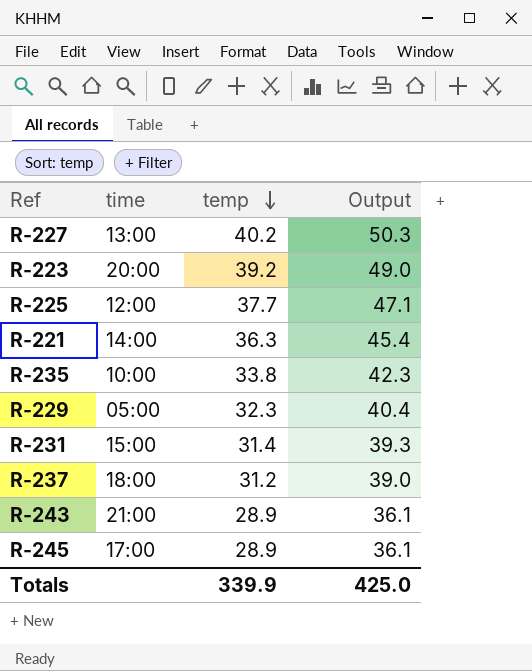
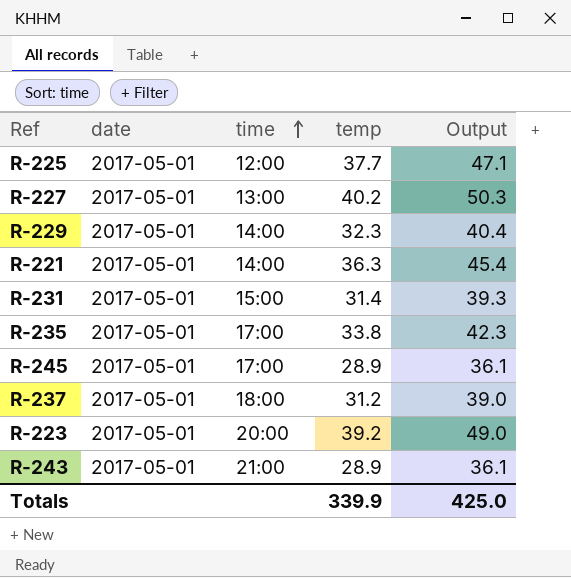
row order: temp descending -> time ascending
column date | position: none -> 2
R-229 | time: 05:00 -> 14:00
R-235 | time: 10:00 -> 17:00

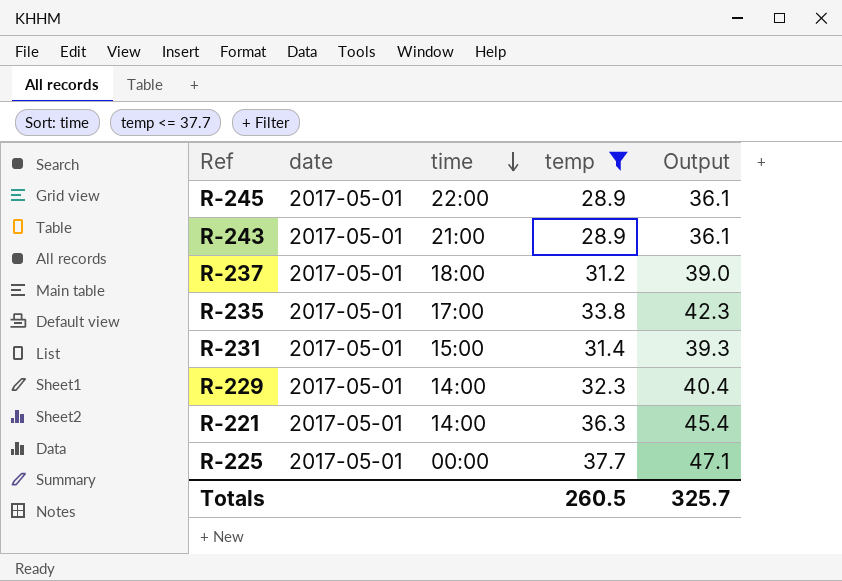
filter: none -> temp <= 37.7
row order: time ascending -> time descending
R-245 | time: 17:00 -> 22:00
R-225 | time: 12:00 -> 00:00
Totals | temp: 339.9 -> 260.5
Totals | Output: 425.0 -> 325.7

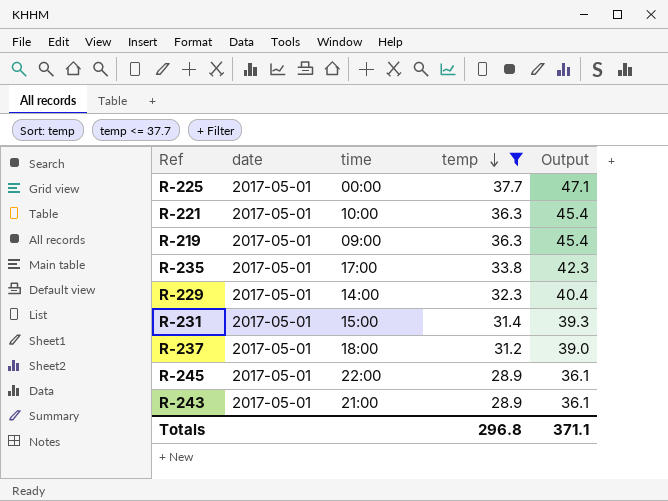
row order: time descending -> temp descending
R-221 | time: 14:00 -> 10:00
row R-219: none -> 2017-05-01 | 09:00 | 36.3 | 45.4
Totals | temp: 260.5 -> 296.8
Totals | Output: 325.7 -> 371.1

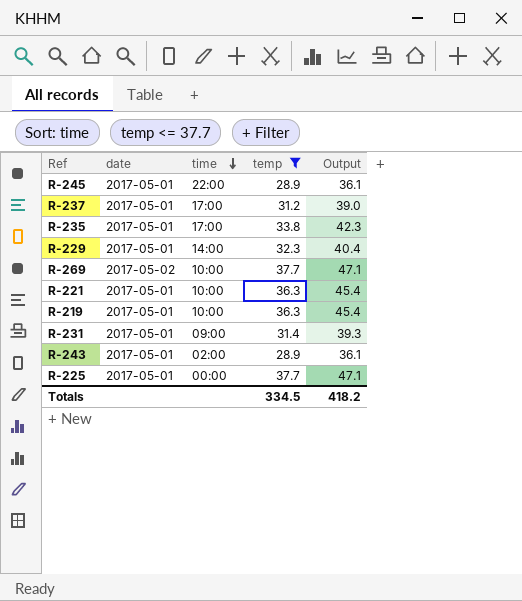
row order: temp descending -> time descending
R-237 | time: 18:00 -> 17:00
row R-269: none -> 2017-05-02 | 10:00 | 37.7 | 47.1
R-219 | time: 09:00 -> 10:00
R-231 | time: 15:00 -> 09:00
R-243 | time: 21:00 -> 02:00
Totals | temp: 296.8 -> 334.5
Totals | Output: 371.1 -> 418.2

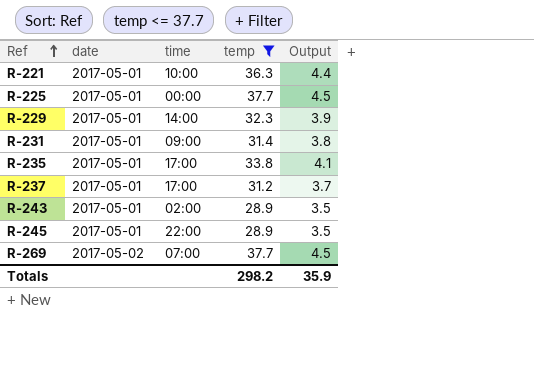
row order: time descending -> Ref ascending
column Output | formula: [temp] * 1.25 -> [temp] * 0.12
row R-219: 2017-05-01 | 10:00 | 36.3 | 45.4 -> none
R-269 | time: 10:00 -> 07:00
Totals | temp: 334.5 -> 298.2
Totals | Output: 418.2 -> 35.9

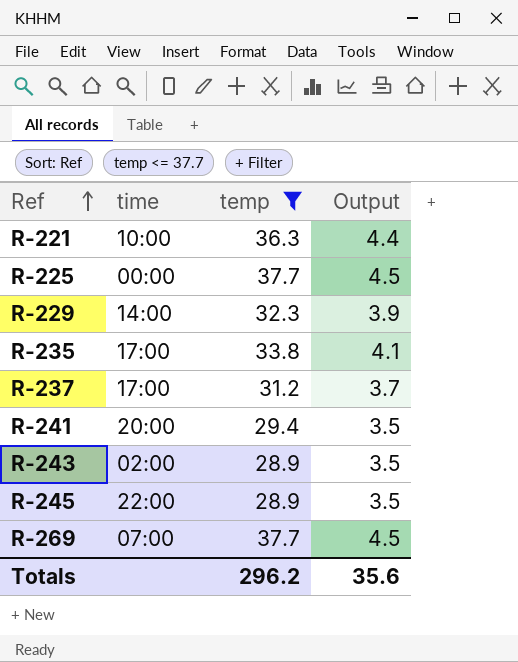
column date | position: 2 -> none
row R-231: 2017-05-01 | 09:00 | 31.4 | 3.8 -> none
row R-241: none -> 20:00 | 29.4 | 3.5
Totals | temp: 298.2 -> 296.2
Totals | Output: 35.9 -> 35.6

